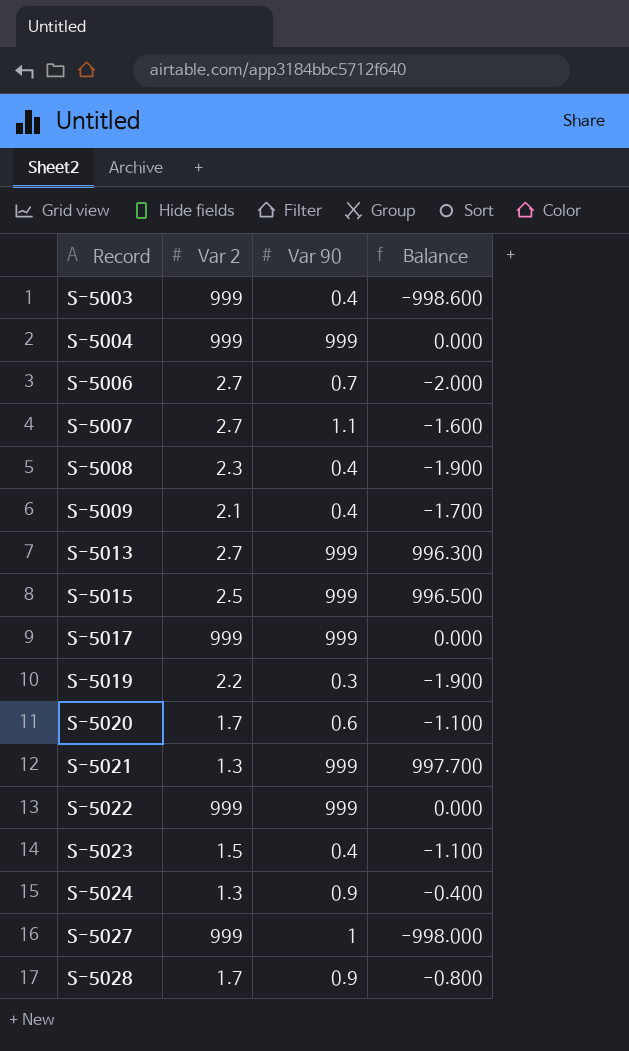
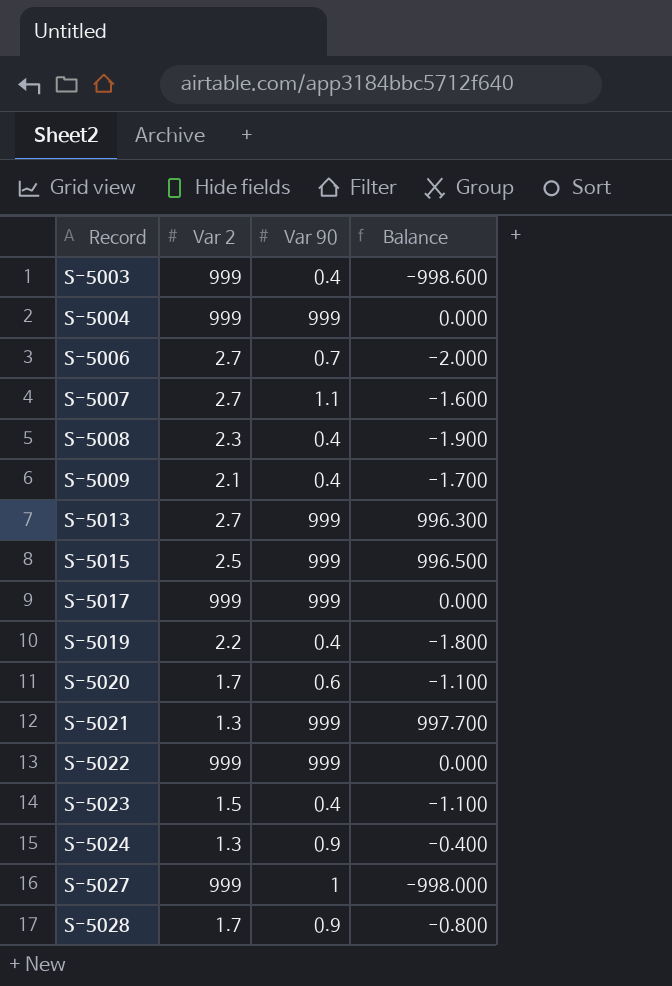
S-5019 | Var 90: 0.3 -> 0.4
S-5019 | Balance: -1.900 -> -1.800

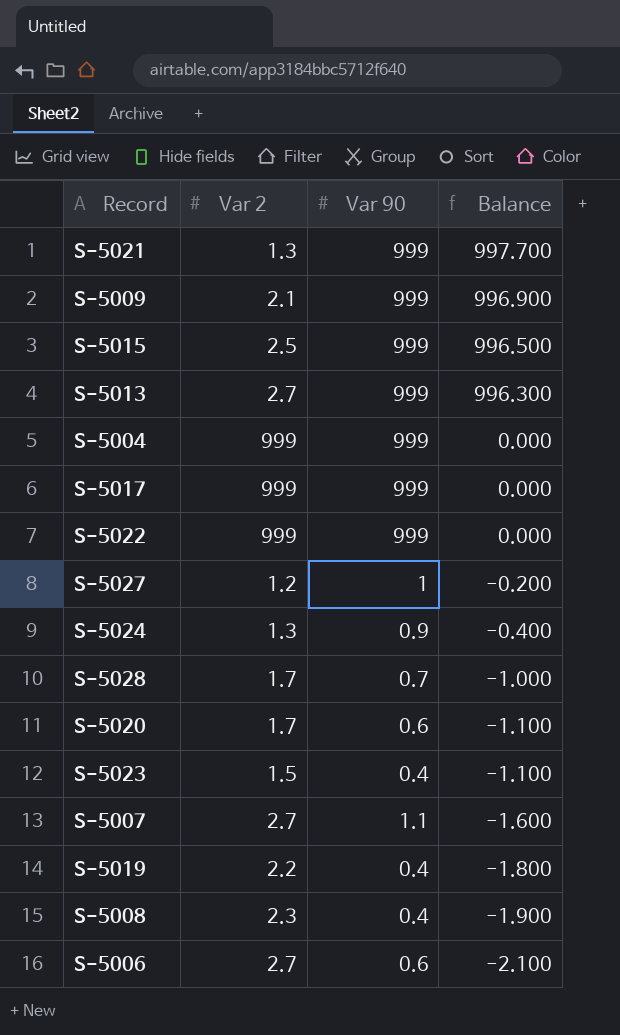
row order: Record ascending -> Balance descending
row S-5003: 999 | 0.4 | -998.600 -> none
S-5009 | Var 90: 0.4 -> 999
S-5009 | Balance: -1.700 -> 996.900
S-5027 | Var 2: 999 -> 1.2
S-5027 | Balance: -998.000 -> -0.200
S-5028 | Var 90: 0.9 -> 0.7
S-5028 | Balance: -0.800 -> -1.000
S-5006 | Var 90: 0.7 -> 0.6
S-5006 | Balance: -2.000 -> -2.100

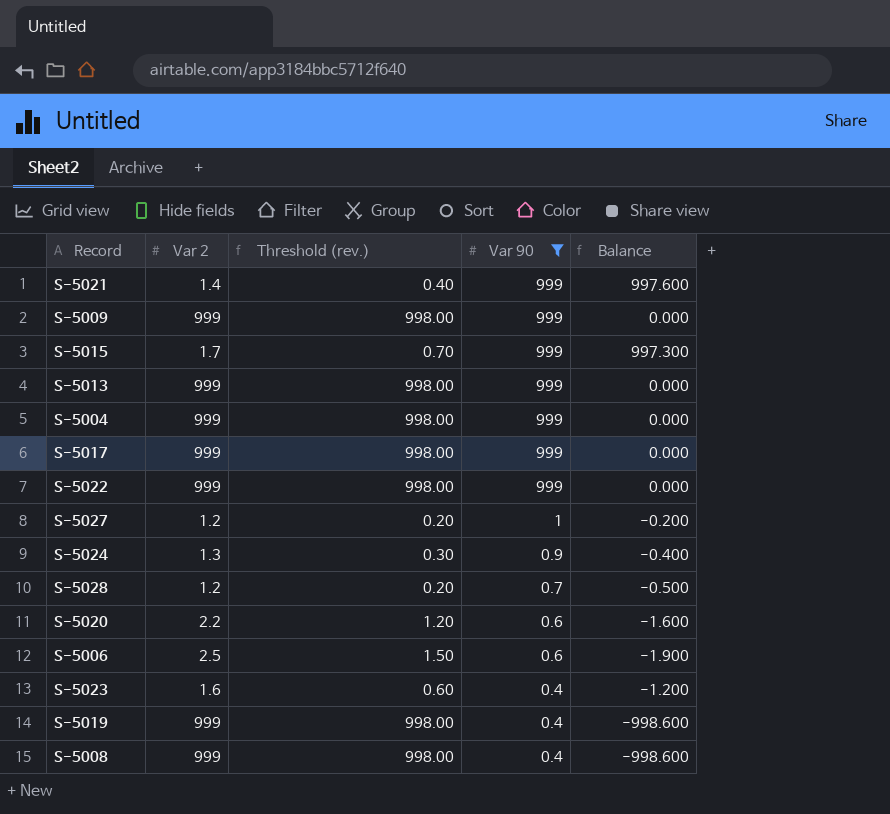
filter: none -> Var 90 != 1.1
row order: Balance descending -> Var 90 descending
column Threshold (rev.) | formula: none -> [Var 2] - 1
S-5021 | Var 2: 1.3 -> 1.4
S-5021 | Balance: 997.700 -> 997.600
S-5009 | Var 2: 2.1 -> 999
S-5009 | Balance: 996.900 -> 0.000
S-5015 | Var 2: 2.5 -> 1.7
S-5015 | Balance: 996.500 -> 997.300
S-5013 | Var 2: 2.7 -> 999
S-5013 | Balance: 996.300 -> 0.000
S-5028 | Var 2: 1.7 -> 1.2
S-5028 | Balance: -1.000 -> -0.500
S-5020 | Var 2: 1.7 -> 2.2
S-5020 | Balance: -1.100 -> -1.600
S-5006 | Var 2: 2.7 -> 2.5
S-5006 | Balance: -2.100 -> -1.900
S-5023 | Var 2: 1.5 -> 1.6
S-5023 | Balance: -1.100 -> -1.200
S-5019 | Var 2: 2.2 -> 999
S-5019 | Balance: -1.800 -> -998.600
S-5008 | Var 2: 2.3 -> 999
S-5008 | Balance: -1.900 -> -998.600

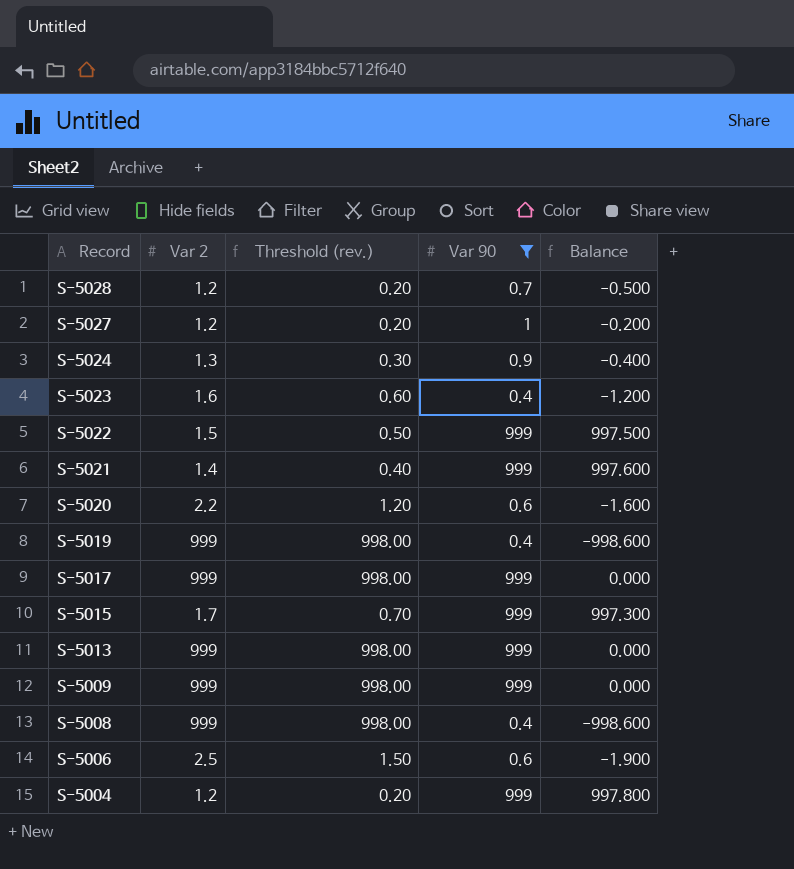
row order: Var 90 descending -> Record descending
S-5022 | Var 2: 999 -> 1.5
S-5022 | Threshold (rev.): 998.00 -> 0.50
S-5022 | Balance: 0.000 -> 997.500
S-5004 | Var 2: 999 -> 1.2
S-5004 | Threshold (rev.): 998.00 -> 0.20
S-5004 | Balance: 0.000 -> 997.800

